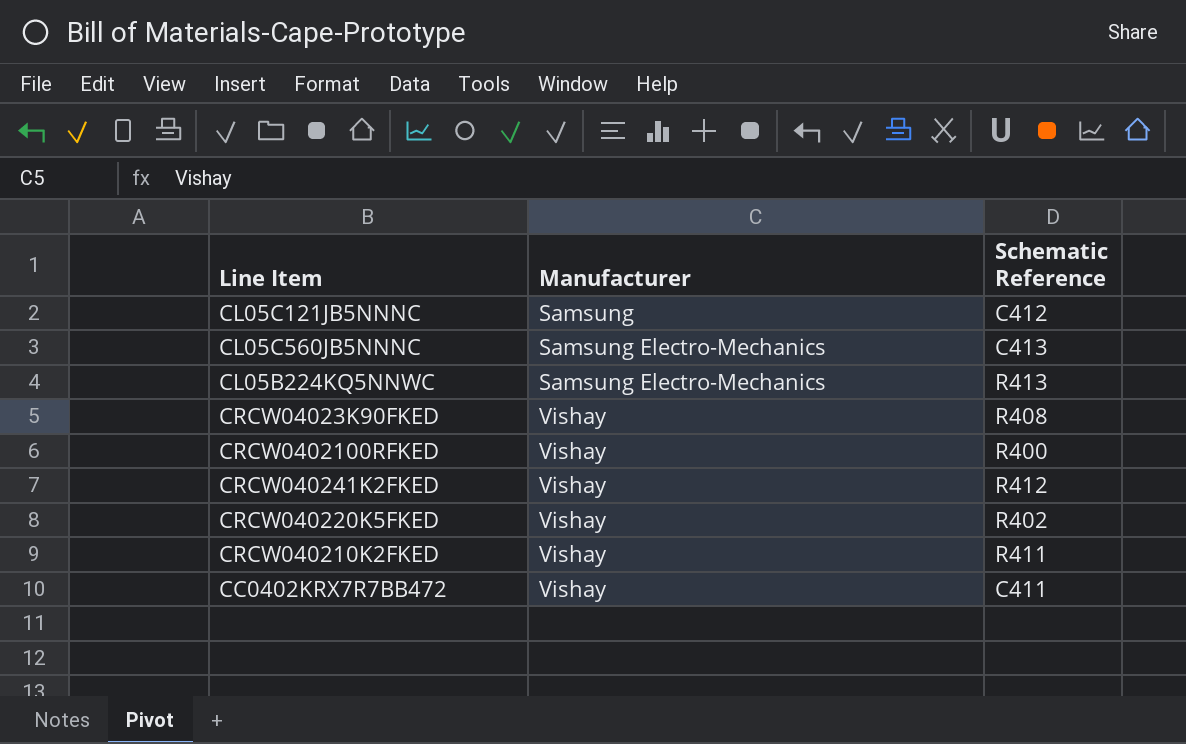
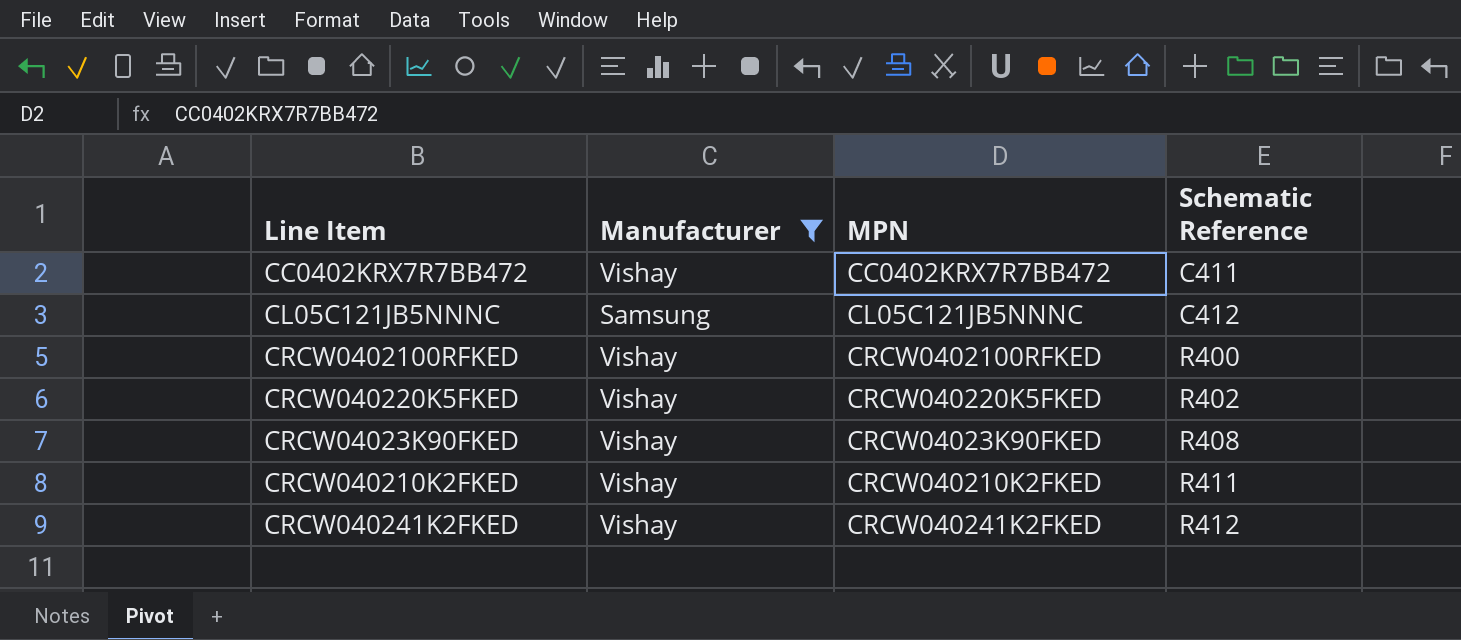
filter: none -> Manufacturer != Samsung Electro-Mechanics
row order: Manufacturer ascending -> Schematic Reference ascending
column MPN | position: none -> 3

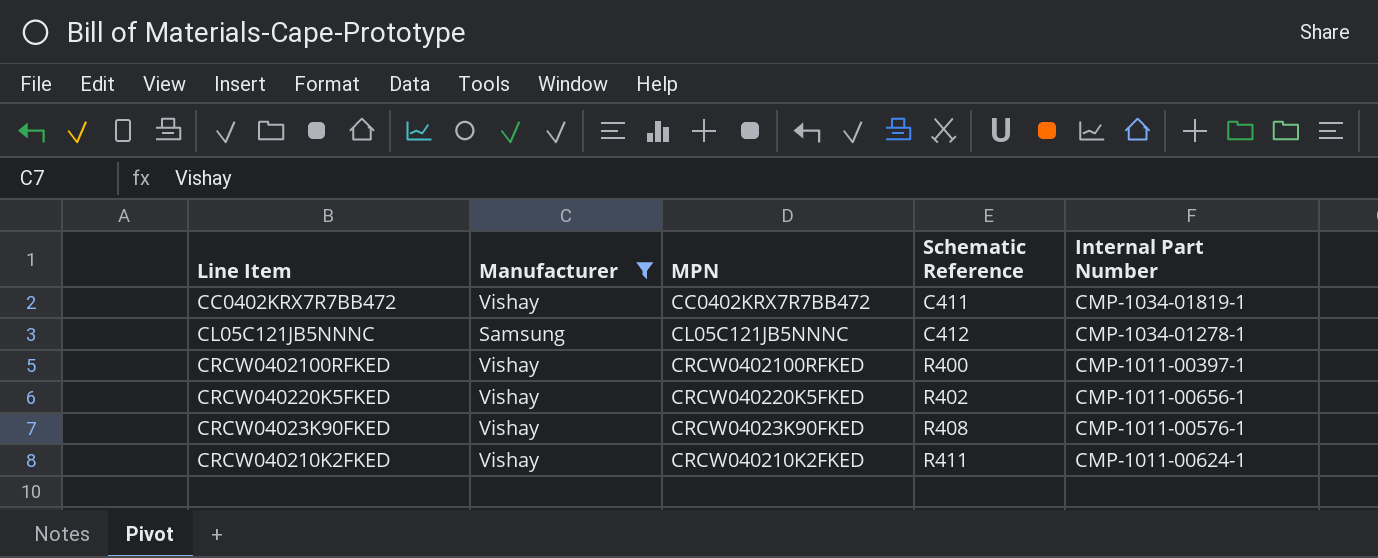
column Internal Part Number | position: none -> 5
row CRCW040241K2FKED: Vishay | CRCW040241K2FKED | R412 -> none

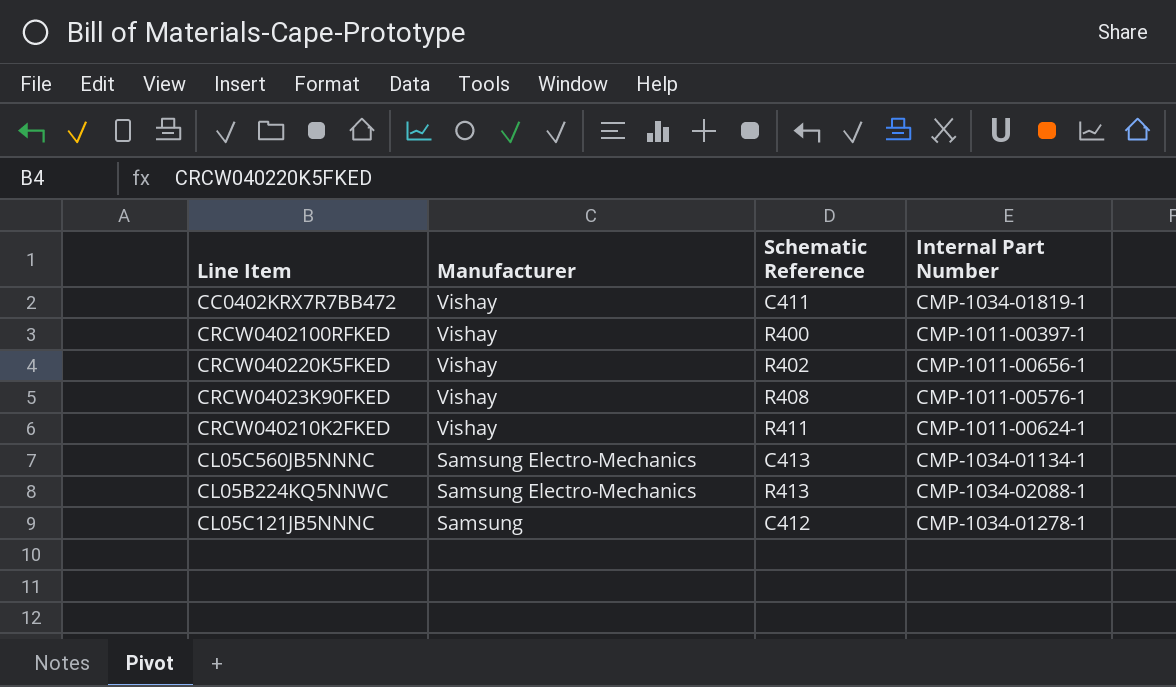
filter: Manufacturer != Samsung Electro-Mechanics -> none
row order: Schematic Reference ascending -> Manufacturer descending
column MPN | position: 3 -> none

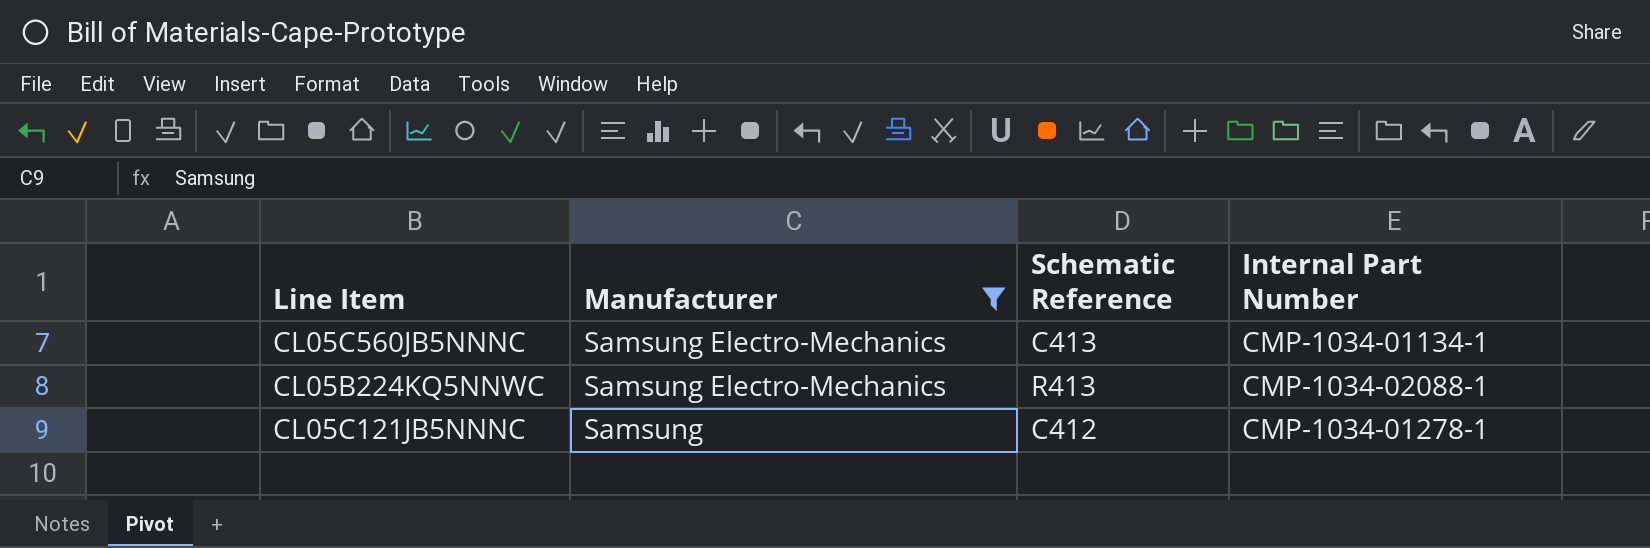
filter: none -> Manufacturer != Vishay

